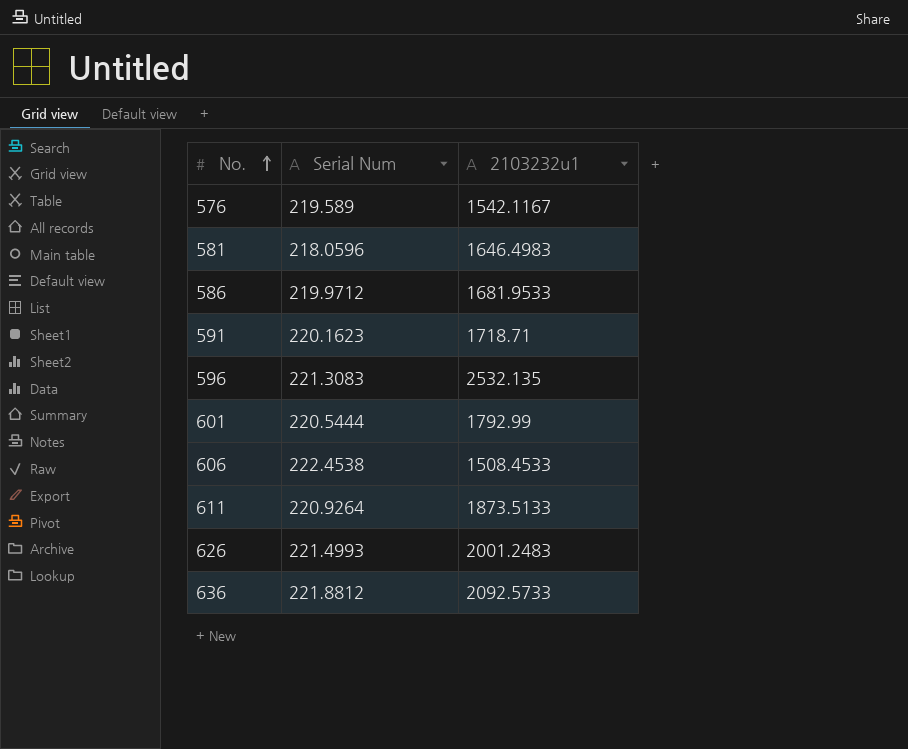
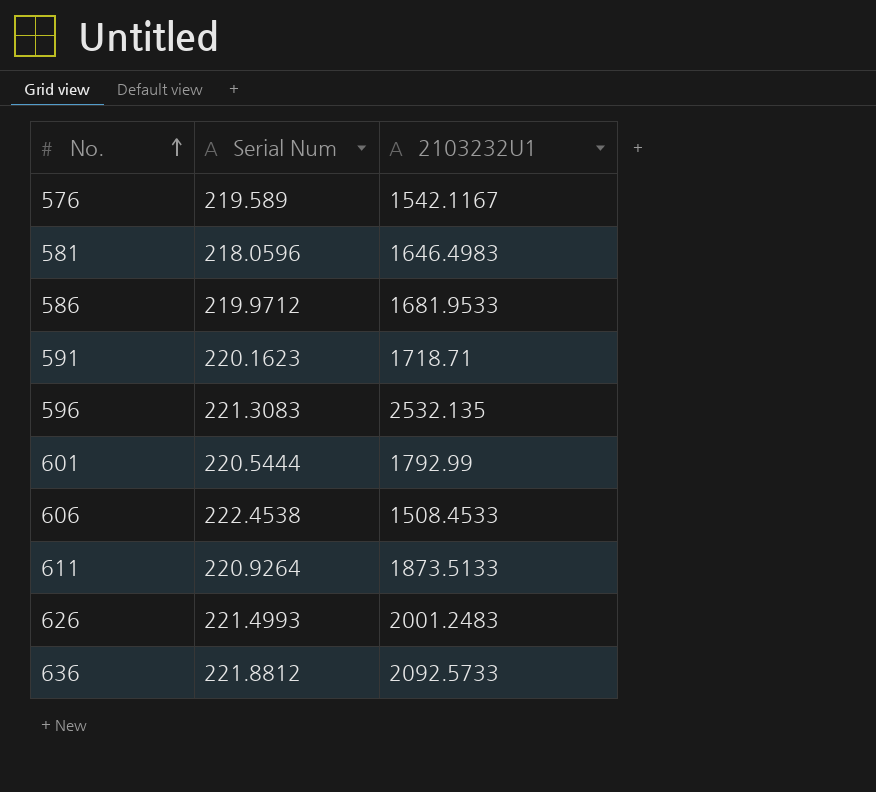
column name: 2103232u1 -> 2103232U1

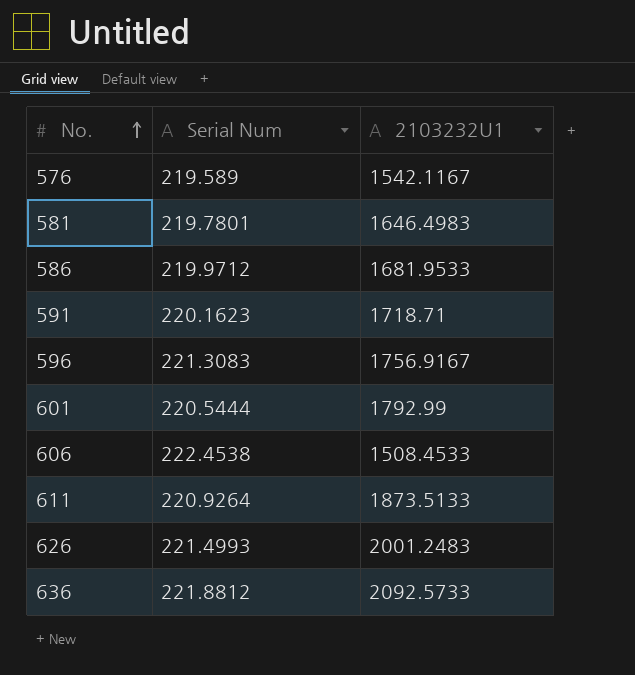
581 | Serial Num: 218.0596 -> 219.7801
596 | 2103232U1: 2532.135 -> 1756.9167

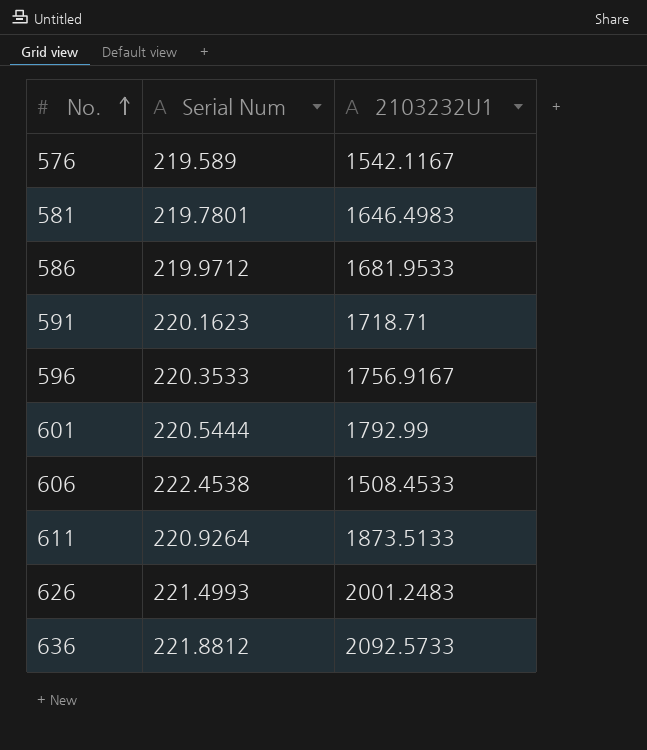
596 | Serial Num: 221.3083 -> 220.3533

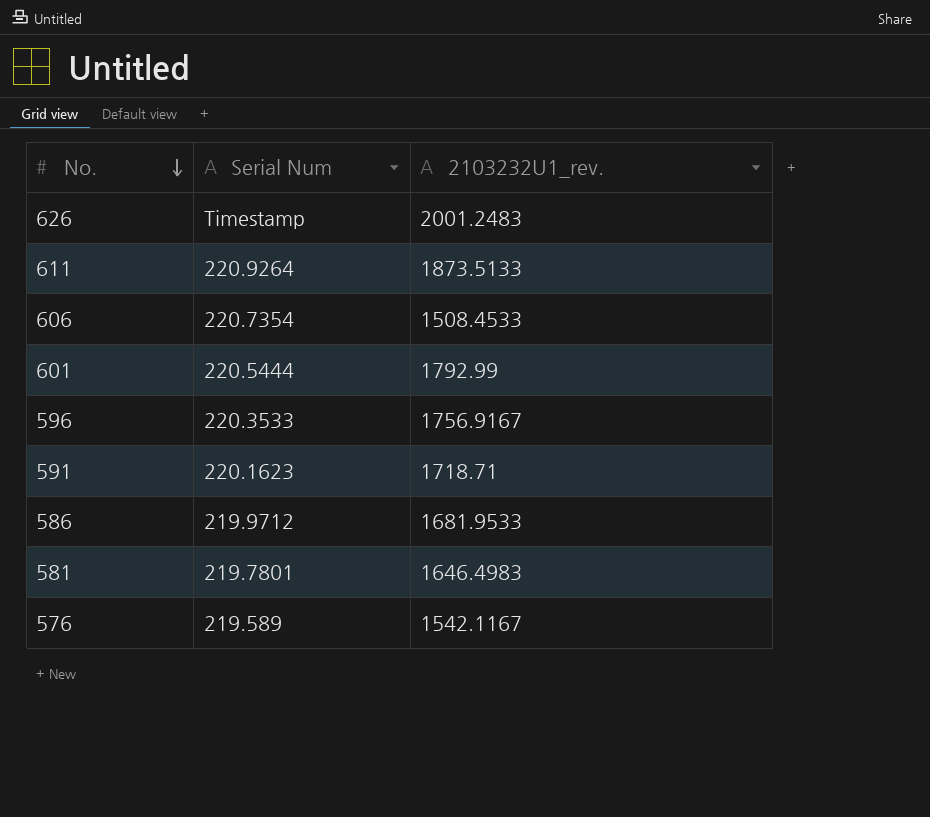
row order: No. ascending -> No. descending
column name: 2103232U1 -> 2103232U1_rev.
row 636: 221.8812 | 2092.5733 -> none
626 | Serial Num: 221.4993 -> Timestamp
606 | Serial Num: 222.4538 -> 220.7354

